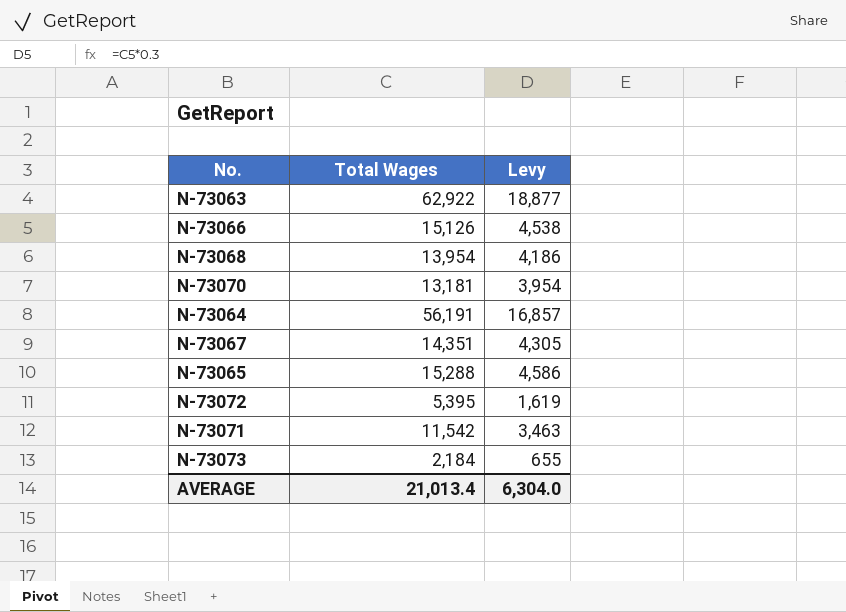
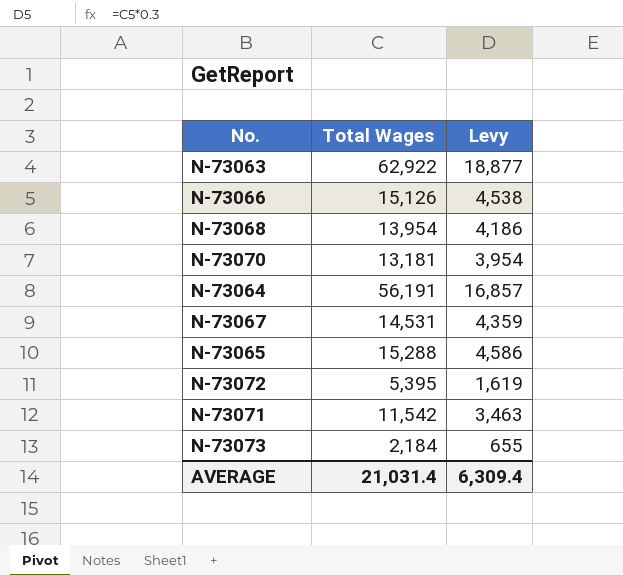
N-73067 | Total Wages: 14,351 -> 14,531
N-73067 | Levy: 4,305 -> 4,359
AVERAGE | Total Wages: 21,013.4 -> 21,031.4
AVERAGE | Levy: 6,304.0 -> 6,309.4

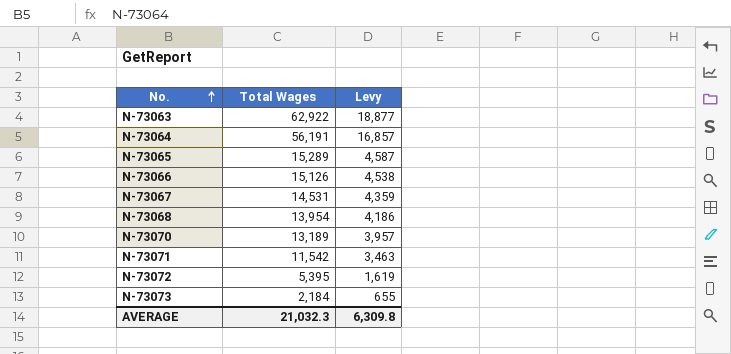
row order: none -> No. ascending
N-73065 | Total Wages: 15,288 -> 15,289
N-73065 | Levy: 4,586 -> 4,587
N-73070 | Total Wages: 13,181 -> 13,189
N-73070 | Levy: 3,954 -> 3,957
AVERAGE | Total Wages: 21,031.4 -> 21,032.3
AVERAGE | Levy: 6,309.4 -> 6,309.8

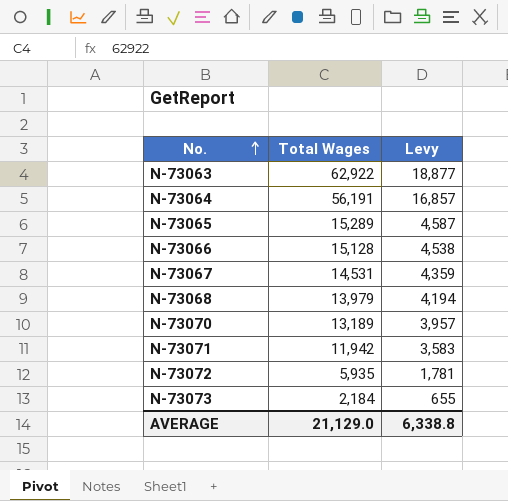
N-73066 | Total Wages: 15,126 -> 15,128
N-73068 | Total Wages: 13,954 -> 13,979
N-73068 | Levy: 4,186 -> 4,194
N-73071 | Total Wages: 11,542 -> 11,942
N-73071 | Levy: 3,463 -> 3,583
N-73072 | Total Wages: 5,395 -> 5,935
N-73072 | Levy: 1,619 -> 1,781
AVERAGE | Total Wages: 21,032.3 -> 21,129.0
AVERAGE | Levy: 6,309.8 -> 6,338.8

